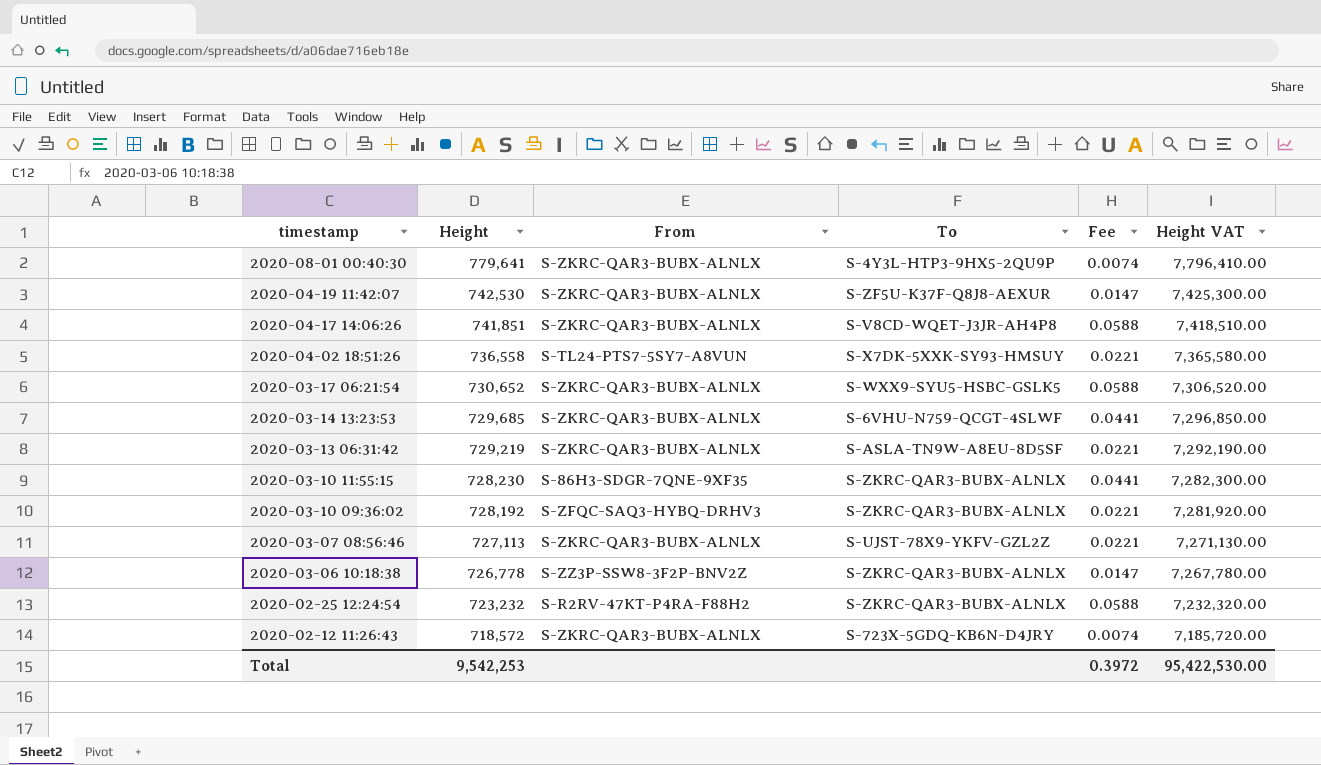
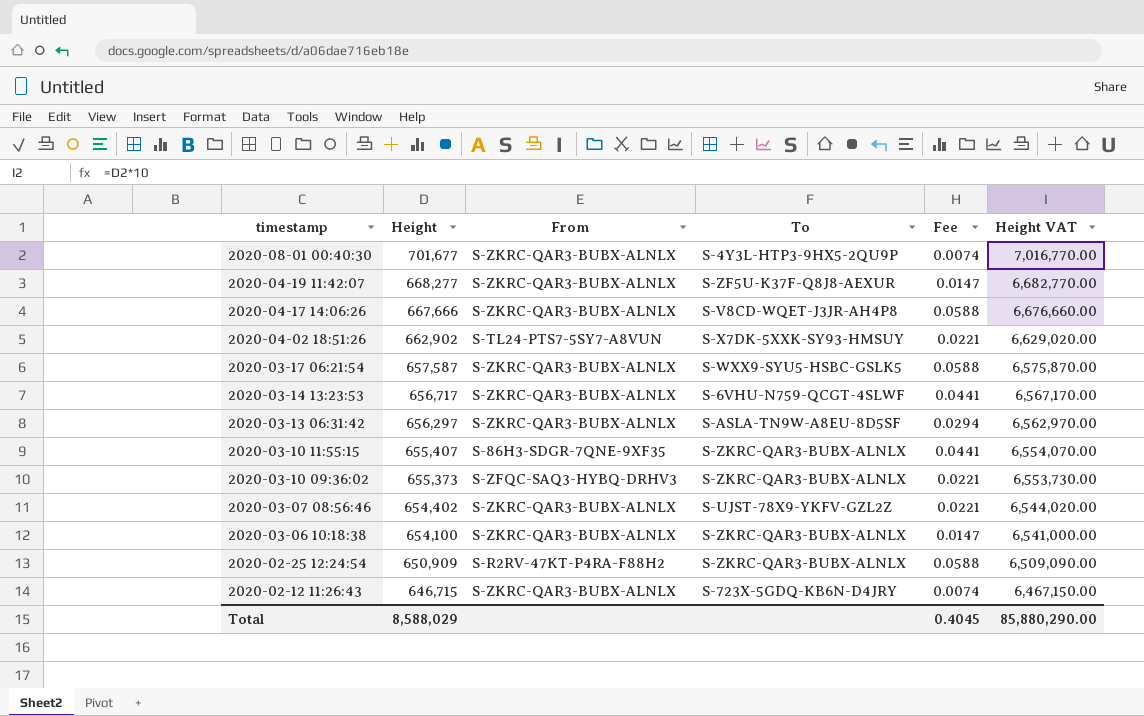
2020-08-01 00:40:30 | Height: 779,641 -> 701,677
2020-08-01 00:40:30 | Height VAT: 7,796,410.00 -> 7,016,770.00
2020-04-19 11:42:07 | Height: 742,530 -> 668,277
2020-04-19 11:42:07 | Height VAT: 7,425,300.00 -> 6,682,770.00
2020-04-17 14:06:26 | Height: 741,851 -> 667,666
2020-04-17 14:06:26 | Height VAT: 7,418,510.00 -> 6,676,660.00
2020-04-02 18:51:26 | Height: 736,558 -> 662,902
2020-04-02 18:51:26 | Height VAT: 7,365,580.00 -> 6,629,020.00
2020-03-17 06:21:54 | Height: 730,652 -> 657,587
2020-03-17 06:21:54 | Height VAT: 7,306,520.00 -> 6,575,870.00
2020-03-14 13:23:53 | Height: 729,685 -> 656,717
2020-03-14 13:23:53 | Height VAT: 7,296,850.00 -> 6,567,170.00
2020-03-13 06:31:42 | Height: 729,219 -> 656,297
2020-03-13 06:31:42 | Fee: 0.0221 -> 0.0294
2020-03-13 06:31:42 | Height VAT: 7,292,190.00 -> 6,562,970.00
2020-03-10 11:55:15 | Height: 728,230 -> 655,407
2020-03-10 11:55:15 | Height VAT: 7,282,300.00 -> 6,554,070.00
2020-03-10 09:36:02 | Height: 728,192 -> 655,373
2020-03-10 09:36:02 | Height VAT: 7,281,920.00 -> 6,553,730.00
2020-03-07 08:56:46 | Height: 727,113 -> 654,402
2020-03-07 08:56:46 | Height VAT: 7,271,130.00 -> 6,544,020.00
2020-03-06 10:18:38 | Height: 726,778 -> 654,100
2020-03-06 10:18:38 | From: S-ZZ3P-SSW8-3F2P-BNV2Z -> S-ZKRC-QAR3-BUBX-ALNLX
2020-03-06 10:18:38 | Height VAT: 7,267,780.00 -> 6,541,000.00
2020-02-25 12:24:54 | Height: 723,232 -> 650,909
2020-02-25 12:24:54 | Height VAT: 7,232,320.00 -> 6,509,090.00
2020-02-12 11:26:43 | Height: 718,572 -> 646,715
2020-02-12 11:26:43 | Height VAT: 7,185,720.00 -> 6,467,150.00
Total | Height: 9,542,253 -> 8,588,029
Total | Fee: 0.3972 -> 0.4045
Total | Height VAT: 95,422,530.00 -> 85,880,290.00

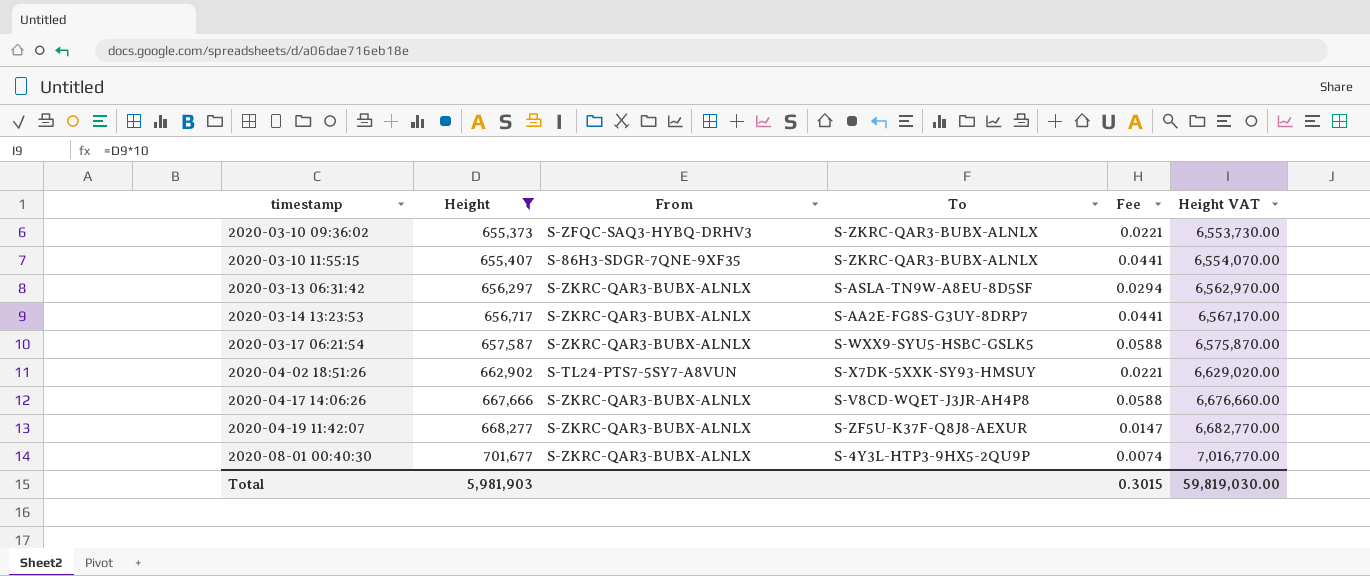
filter: none -> Height >= 655,373
row order: timestamp descending -> timestamp ascending
2020-03-14 13:23:53 | To: S-6VHU-N759-QCGT-4SLWF -> S-AA2E-FG8S-G3UY-8DRP7
Total | Height: 8,588,029 -> 5,981,903
Total | Fee: 0.4045 -> 0.3015
Total | Height VAT: 85,880,290.00 -> 59,819,030.00

